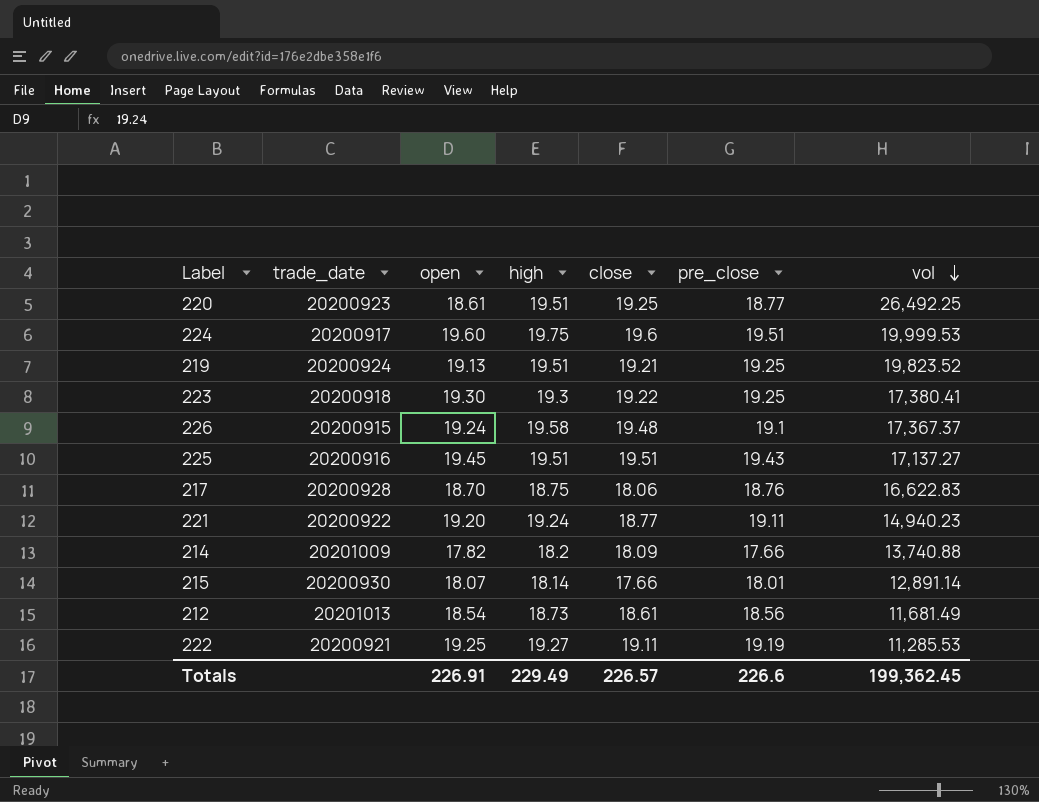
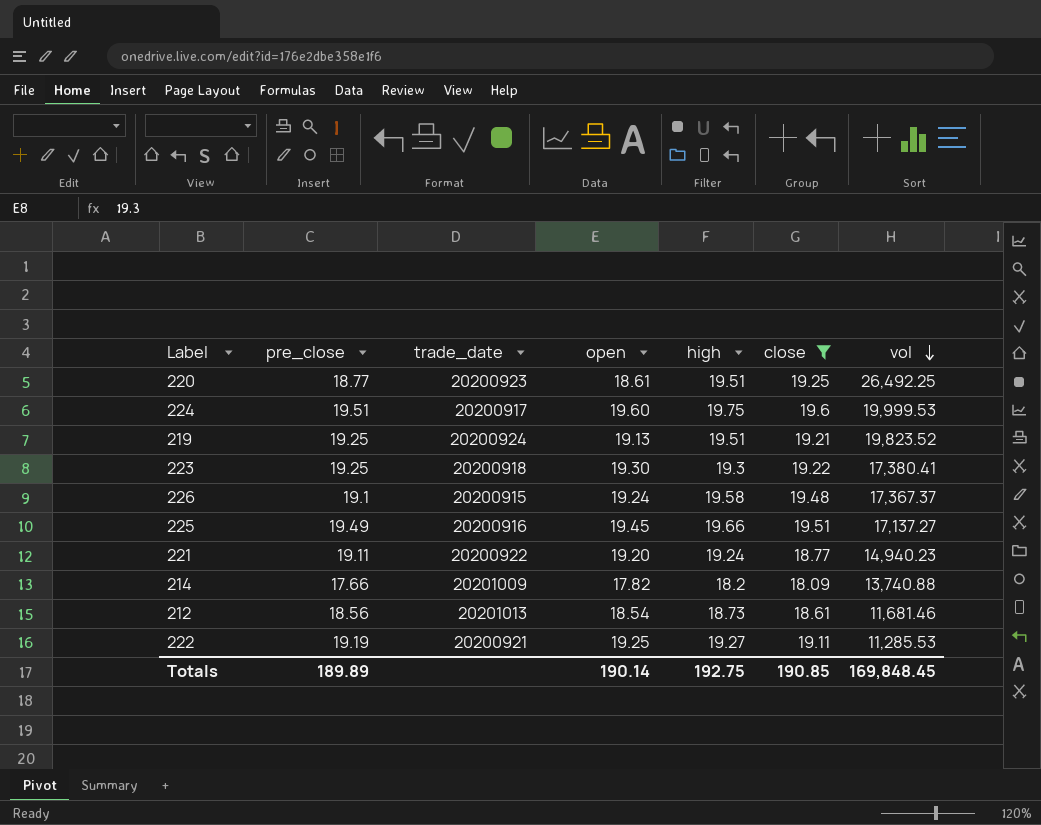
filter: none -> close >= 18.09
column pre_close | position: 6 -> 2
225 | pre_close: 19.43 -> 19.49
225 | high: 19.51 -> 19.66
212 | vol: 11,681.49 -> 11,681.46
Totals | pre_close: 226.6 -> 189.89
Totals | open: 226.91 -> 190.14
Totals | high: 229.49 -> 192.75
Totals | close: 226.57 -> 190.85
Totals | vol: 199,362.45 -> 169,848.45

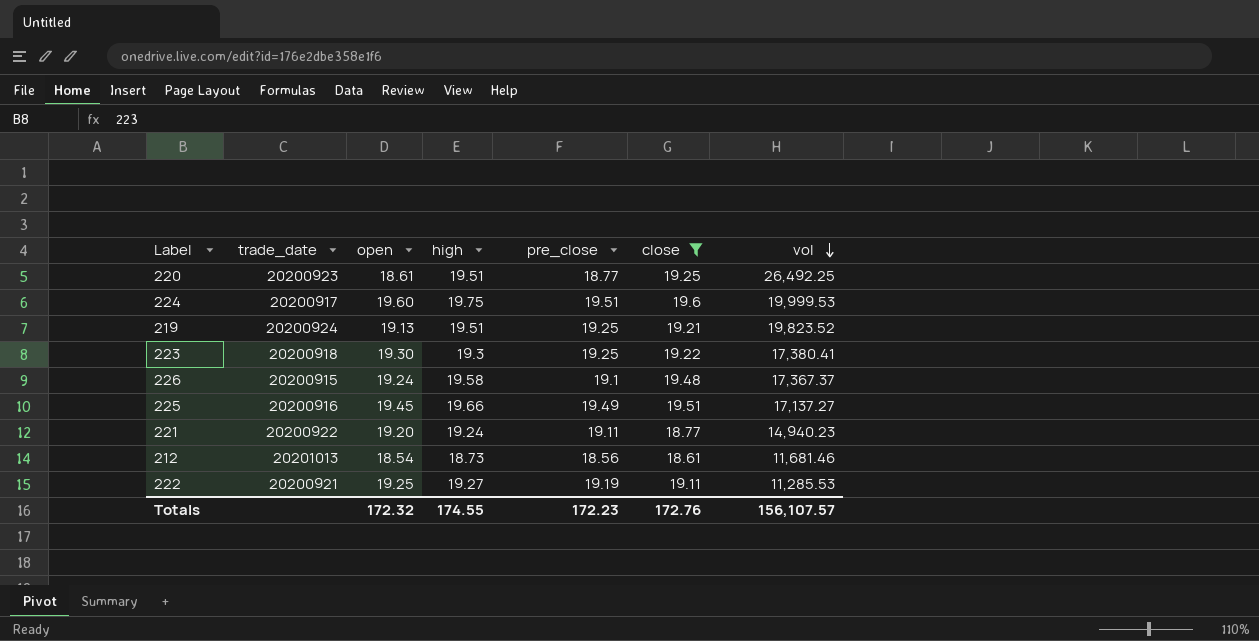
column pre_close | position: 2 -> 5
row 214: 17.66 | 20201009 | 17.82 | 18.2 | 18.09 | 13,740.88 -> none
Totals | open: 190.14 -> 172.32
Totals | high: 192.75 -> 174.55
Totals | pre_close: 189.89 -> 172.23
Totals | close: 190.85 -> 172.76
Totals | vol: 169,848.45 -> 156,107.57

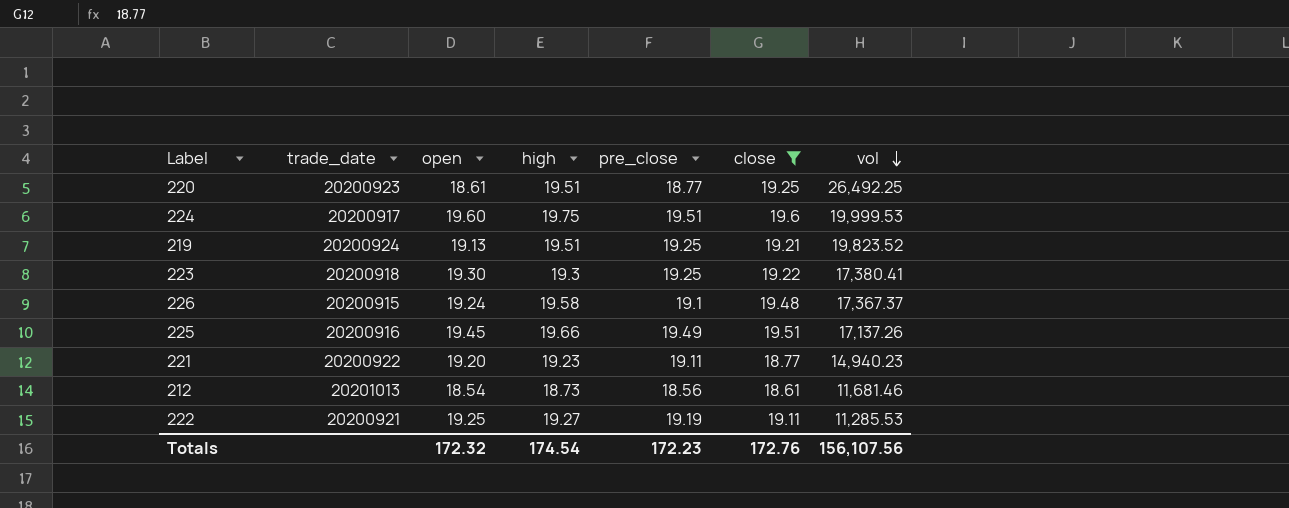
225 | vol: 17,137.27 -> 17,137.26
221 | high: 19.24 -> 19.23
Totals | high: 174.55 -> 174.54
Totals | vol: 156,107.57 -> 156,107.56

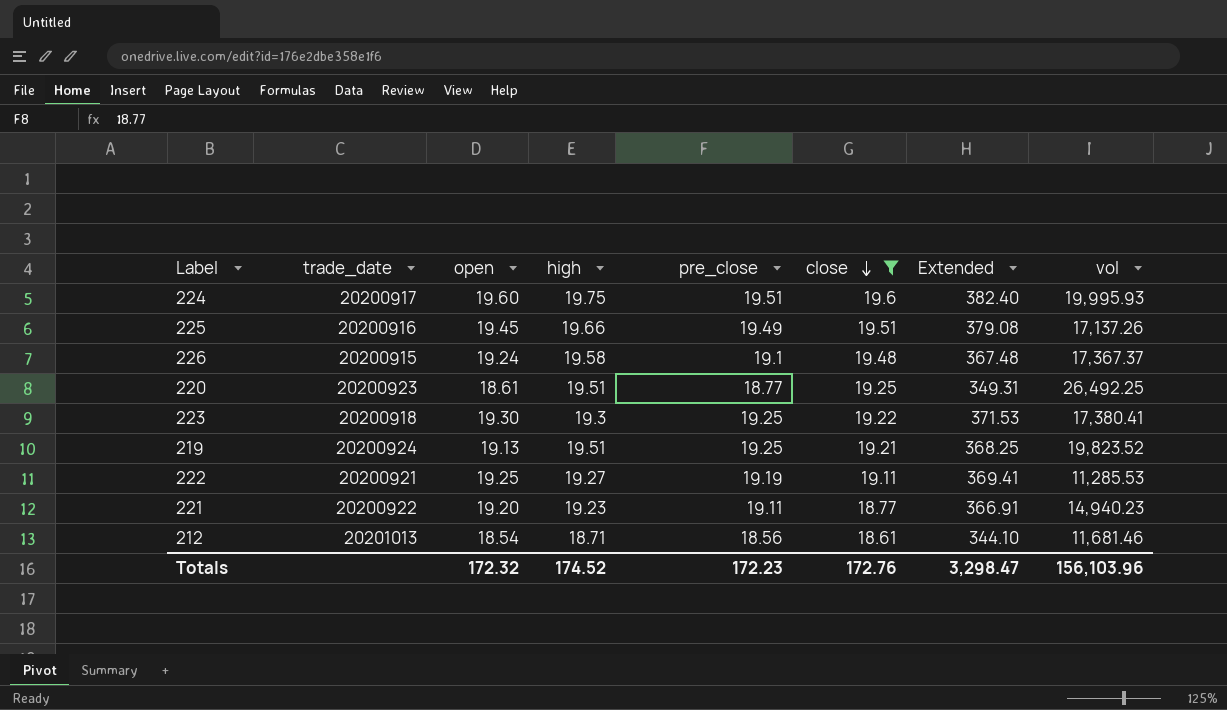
row order: vol descending -> close descending
column Extended | formula: none -> [open] * [pre_close]
224 | vol: 19,999.53 -> 19,995.93
212 | high: 18.73 -> 18.71
Totals | high: 174.54 -> 174.52
Totals | vol: 156,107.56 -> 156,103.96

